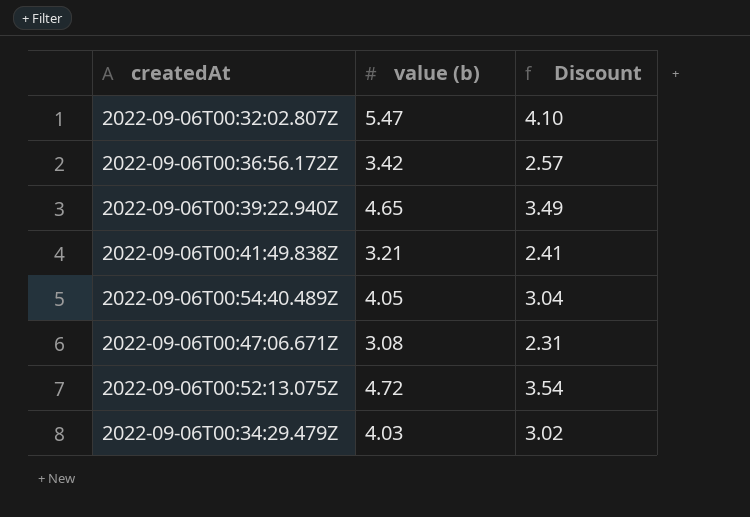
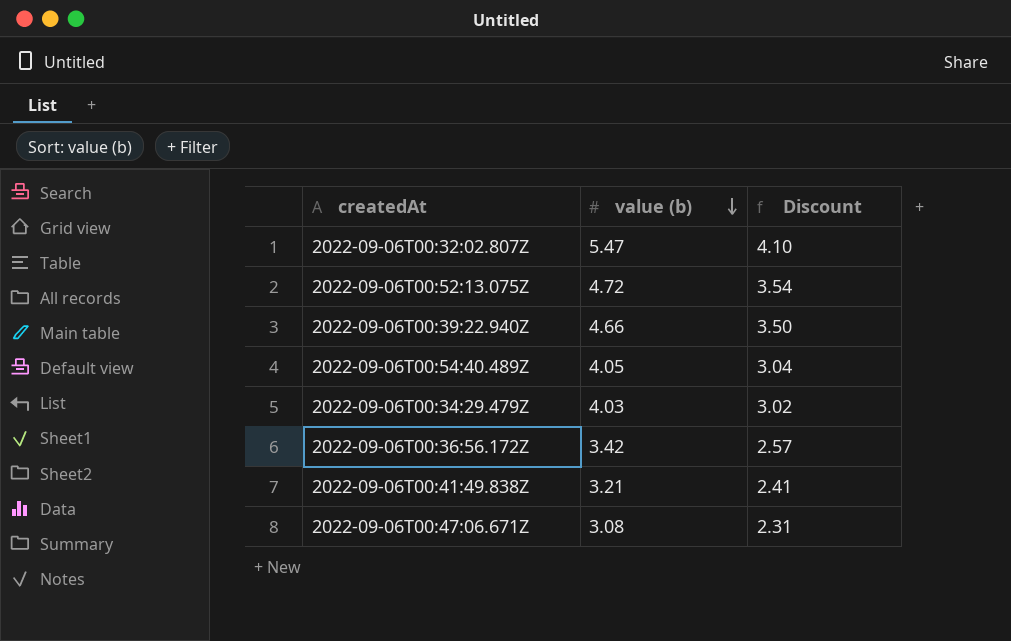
row order: none -> value (b) descending
2022-09-06T00:39:22.940Z | value (b): 4.65 -> 4.66
2022-09-06T00:39:22.940Z | Discount: 3.49 -> 3.50

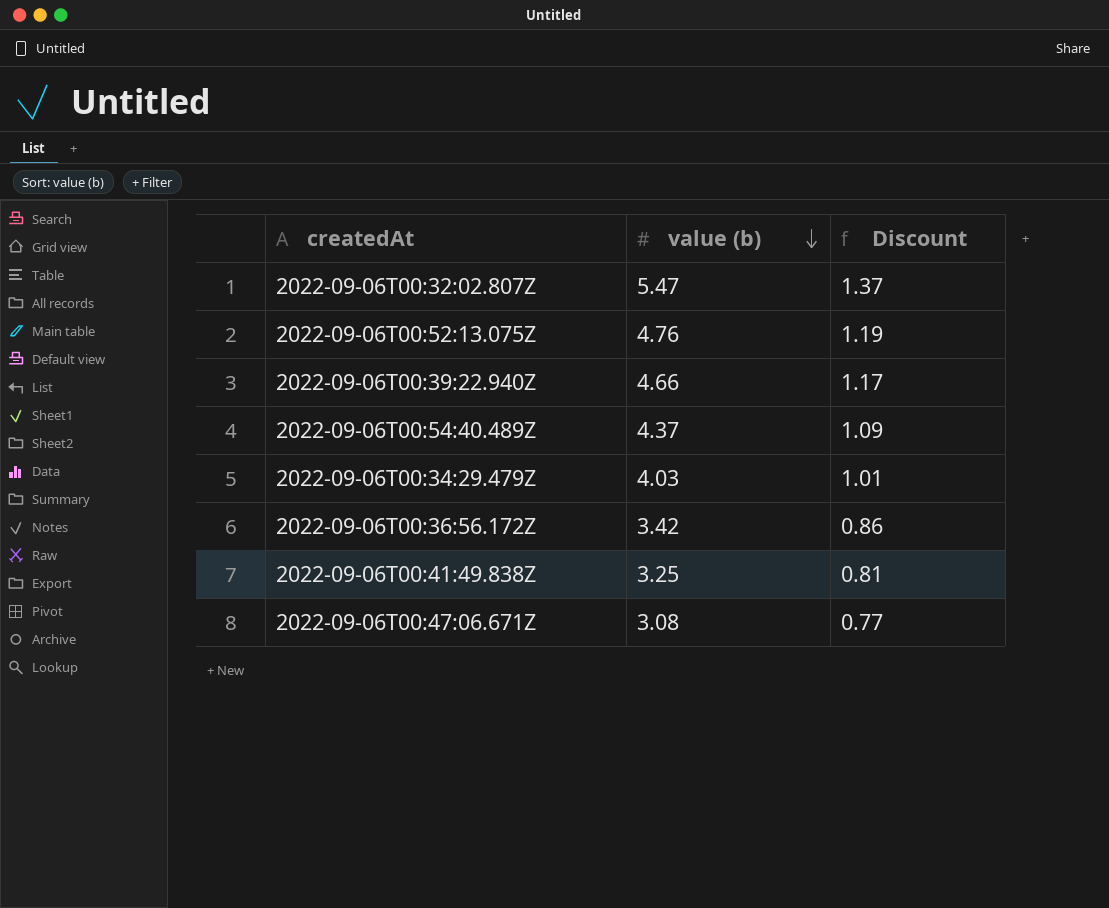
column Discount | formula: [value (b)] * 0.75 -> [value (b)] * 0.25
2022-09-06T00:52:13.075Z | value (b): 4.72 -> 4.76
2022-09-06T00:54:40.489Z | value (b): 4.05 -> 4.37
2022-09-06T00:41:49.838Z | value (b): 3.21 -> 3.25

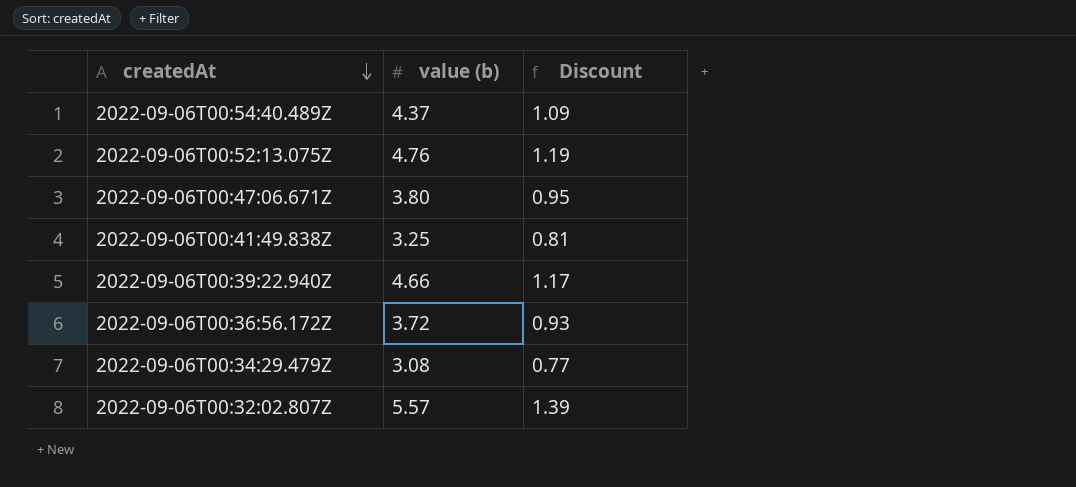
row order: value (b) descending -> createdAt descending
2022-09-06T00:47:06.671Z | value (b): 3.08 -> 3.80
2022-09-06T00:47:06.671Z | Discount: 0.77 -> 0.95
2022-09-06T00:36:56.172Z | value (b): 3.42 -> 3.72
2022-09-06T00:36:56.172Z | Discount: 0.86 -> 0.93
2022-09-06T00:34:29.479Z | value (b): 4.03 -> 3.08
2022-09-06T00:34:29.479Z | Discount: 1.01 -> 0.77
2022-09-06T00:32:02.807Z | value (b): 5.47 -> 5.57
2022-09-06T00:32:02.807Z | Discount: 1.37 -> 1.39

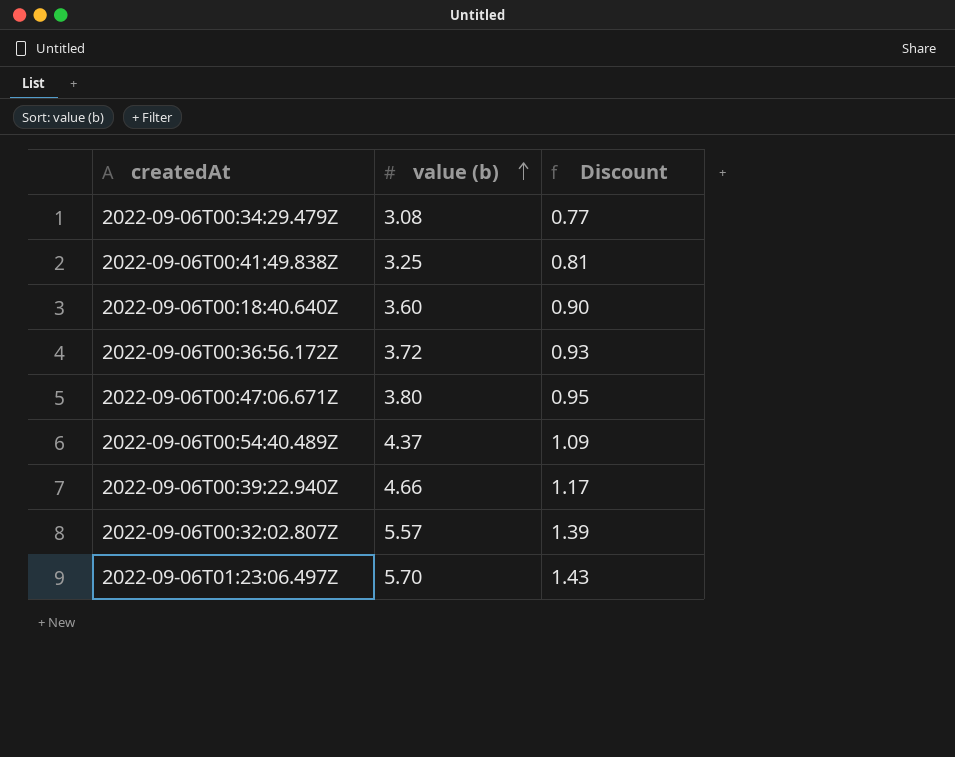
row order: createdAt descending -> value (b) ascending
row 2022-09-06T00:52:13.075Z: 4.76 | 1.19 -> none
row 2022-09-06T00:18:40.640Z: none -> 3.60 | 0.90
row 2022-09-06T01:23:06.497Z: none -> 5.70 | 1.43

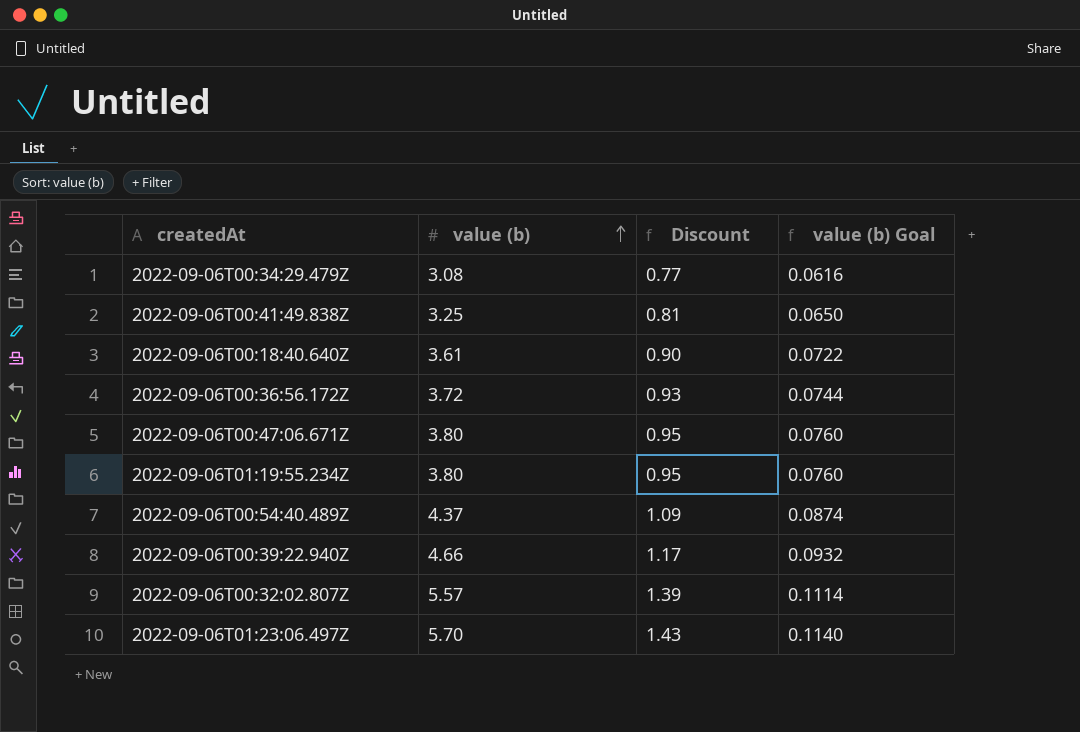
column value (b) Goal | formula: none -> [value (b)] * 0.02
2022-09-06T00:18:40.640Z | value (b): 3.60 -> 3.61
row 2022-09-06T01:19:55.234Z: none -> 3.80 | 0.95 | 0.0760

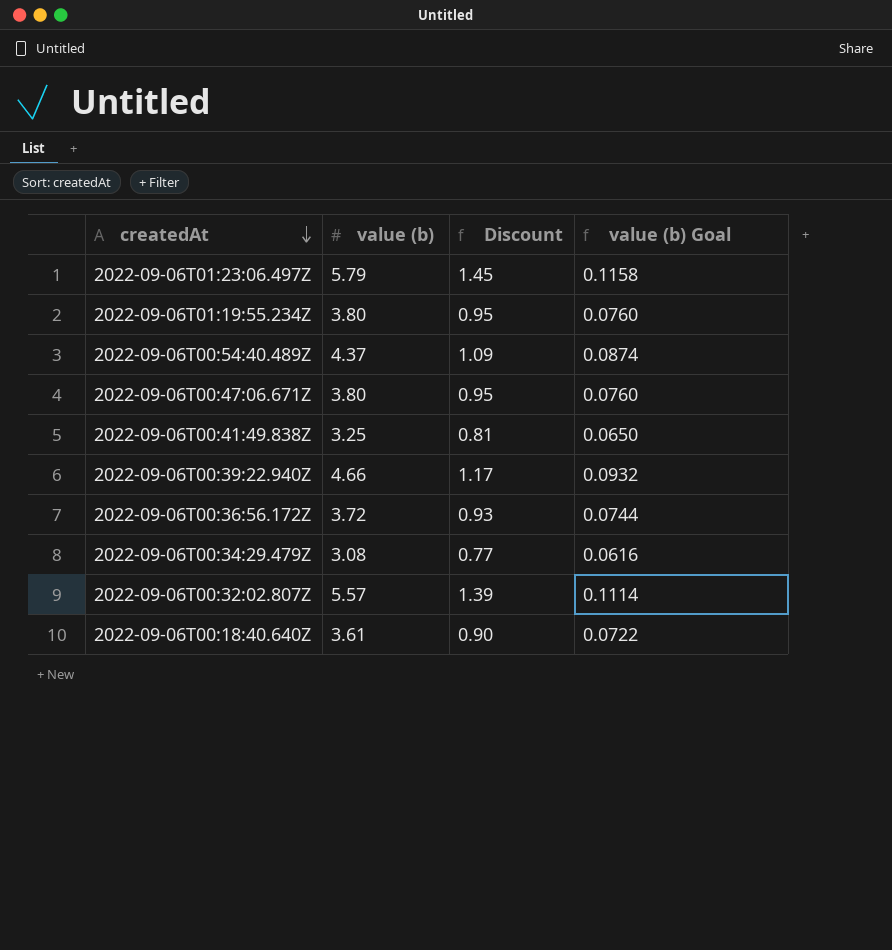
row order: value (b) ascending -> createdAt descending
2022-09-06T01:23:06.497Z | value (b): 5.70 -> 5.79
2022-09-06T01:23:06.497Z | Discount: 1.43 -> 1.45
2022-09-06T01:23:06.497Z | value (b) Goal: 0.1140 -> 0.1158

